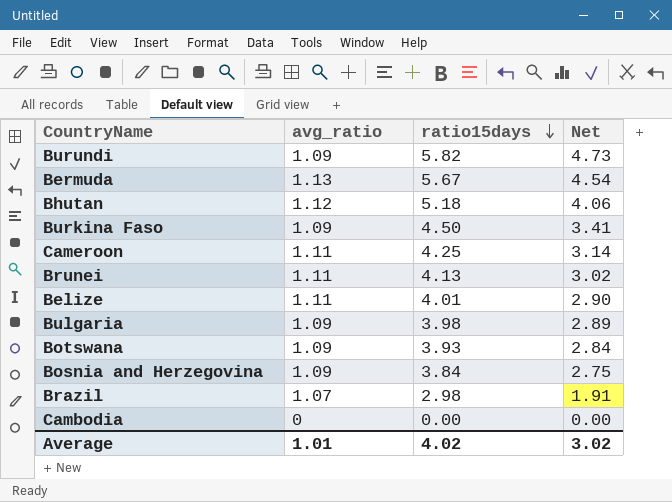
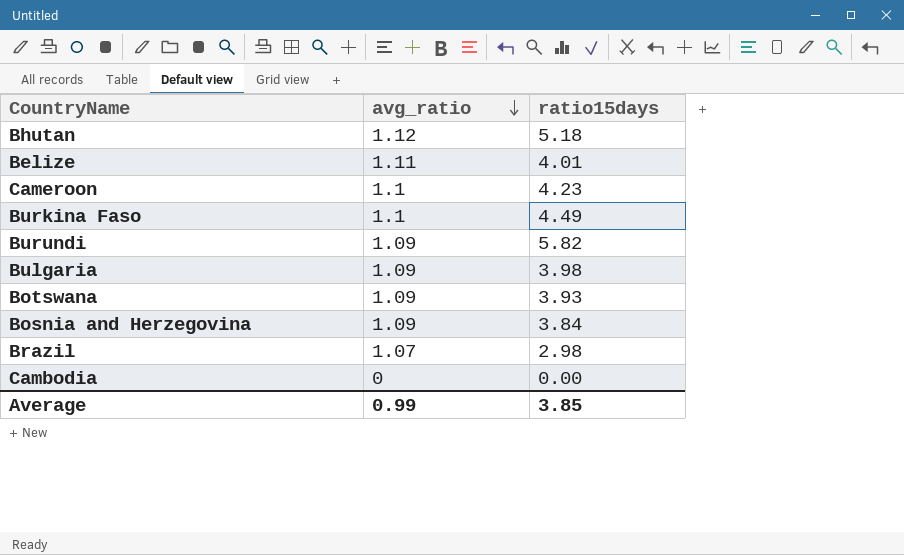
row order: ratio15days descending -> avg_ratio descending
column Net | formula: [ratio15days] - [avg_ratio] -> none
row Bermuda: 1.13 | 5.67 | 4.54 -> none
row Brunei: 1.11 | 4.13 | 3.02 -> none
Cameroon | avg_ratio: 1.11 -> 1.1
Cameroon | ratio15days: 4.25 -> 4.23
Burkina Faso | avg_ratio: 1.09 -> 1.1
Burkina Faso | ratio15days: 4.50 -> 4.49
Average | avg_ratio: 1.01 -> 0.99
Average | ratio15days: 4.02 -> 3.85

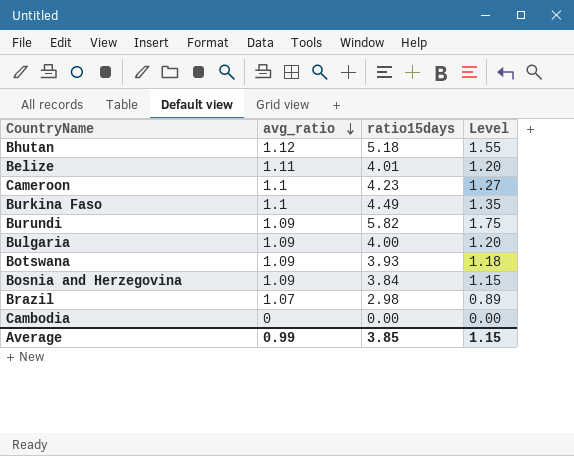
column Level | formula: none -> [ratio15days] * 0.3
Bulgaria | ratio15days: 3.98 -> 4.00

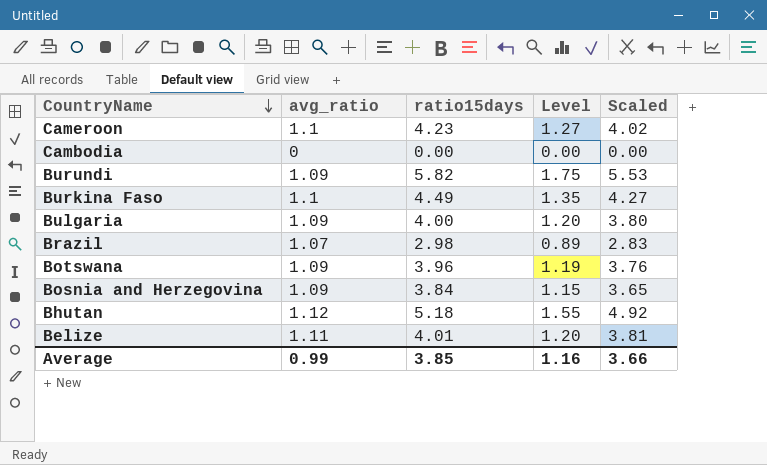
row order: avg_ratio descending -> CountryName descending
column Scaled | formula: none -> [ratio15days] * 0.95
Botswana | ratio15days: 3.93 -> 3.96
Botswana | Level: 1.18 -> 1.19
Average | Level: 1.15 -> 1.16

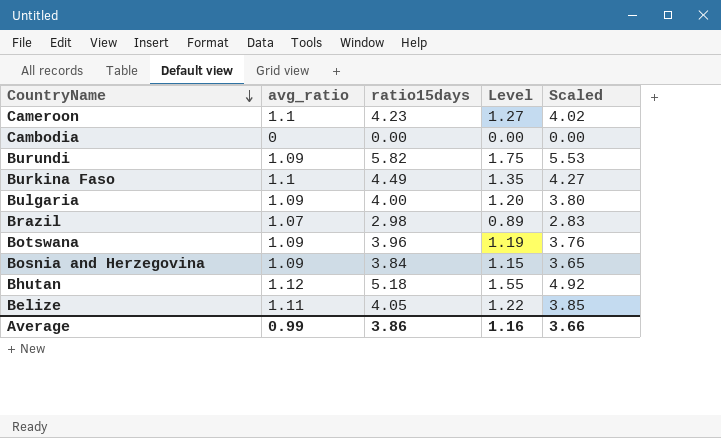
Belize | ratio15days: 4.01 -> 4.05
Belize | Level: 1.20 -> 1.22
Belize | Scaled: 3.81 -> 3.85
Average | ratio15days: 3.85 -> 3.86

